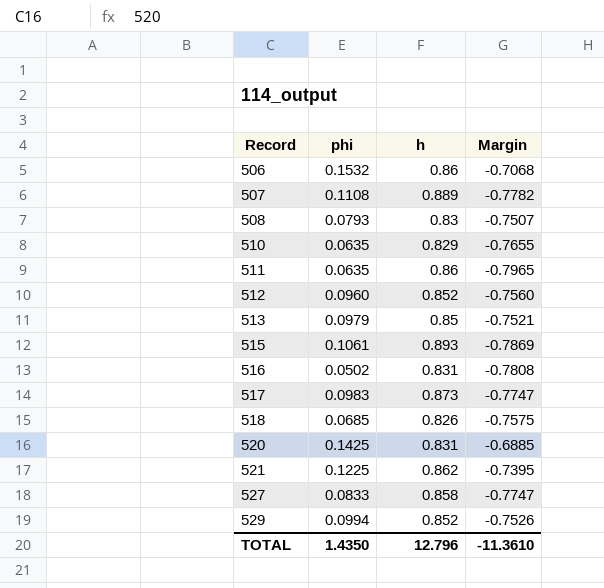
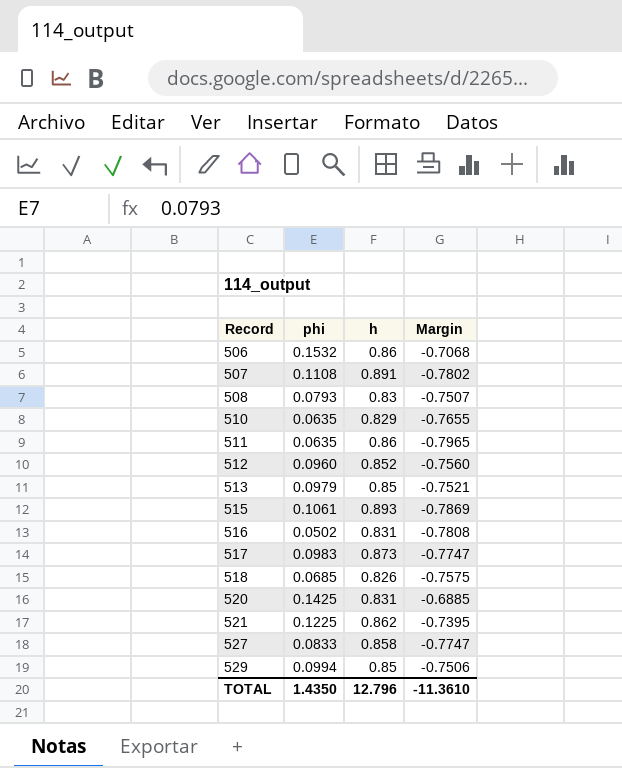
507 | h: 0.889 -> 0.891
507 | Margin: -0.7782 -> -0.7802
529 | h: 0.852 -> 0.85
529 | Margin: -0.7526 -> -0.7506

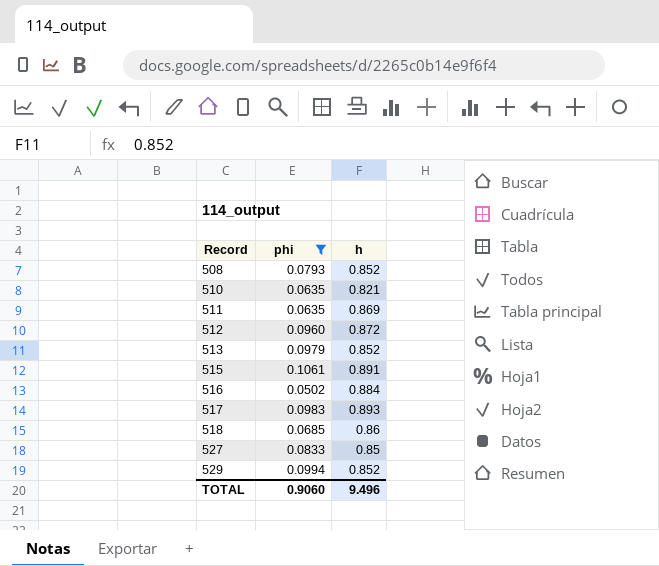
filter: none -> phi <= 0.1061
column Margin | formula: [phi] - [h] -> none
508 | h: 0.83 -> 0.852
510 | h: 0.829 -> 0.821
511 | h: 0.86 -> 0.869
512 | h: 0.852 -> 0.872
513 | h: 0.85 -> 0.852
515 | h: 0.893 -> 0.891
516 | h: 0.831 -> 0.884
517 | h: 0.873 -> 0.893
518 | h: 0.826 -> 0.86
527 | h: 0.858 -> 0.85
529 | h: 0.85 -> 0.852
TOTAL | phi: 1.4350 -> 0.9060
TOTAL | h: 12.796 -> 9.496

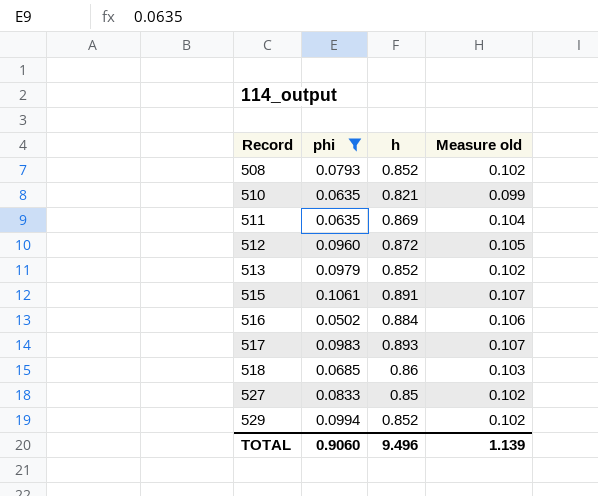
column Measure old | formula: none -> [h] * 0.12

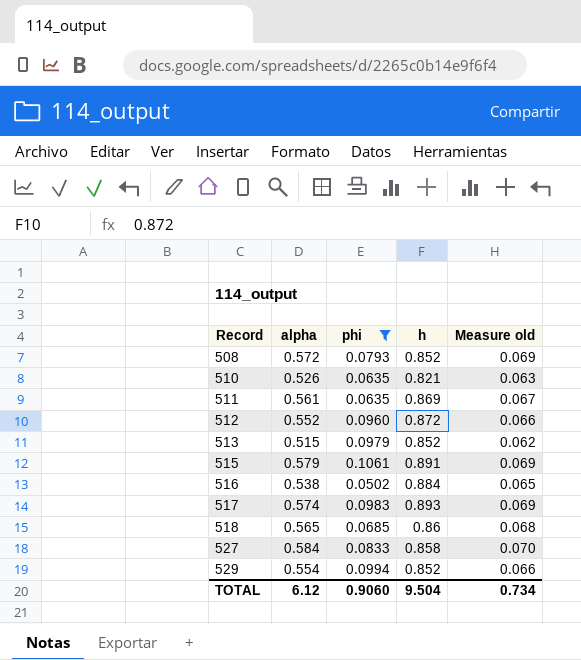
column alpha | position: none -> 2
column Measure old | formula: [h] * 0.12 -> [alpha] * 0.12
527 | h: 0.85 -> 0.858
TOTAL | h: 9.496 -> 9.504
TOTAL | Measure old: 1.139 -> 0.734

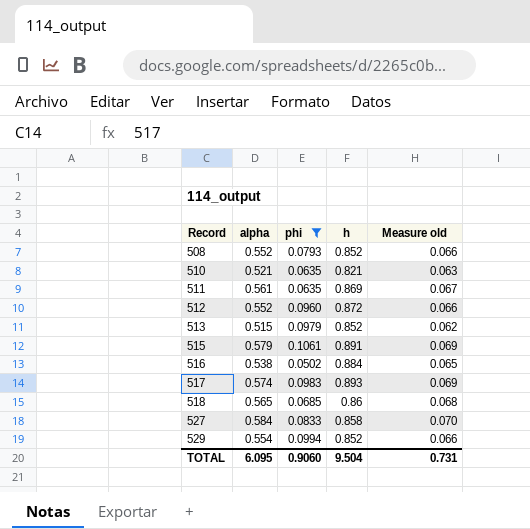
508 | alpha: 0.572 -> 0.552
508 | Measure old: 0.069 -> 0.066
510 | alpha: 0.526 -> 0.521
TOTAL | alpha: 6.12 -> 6.095
TOTAL | Measure old: 0.734 -> 0.731

